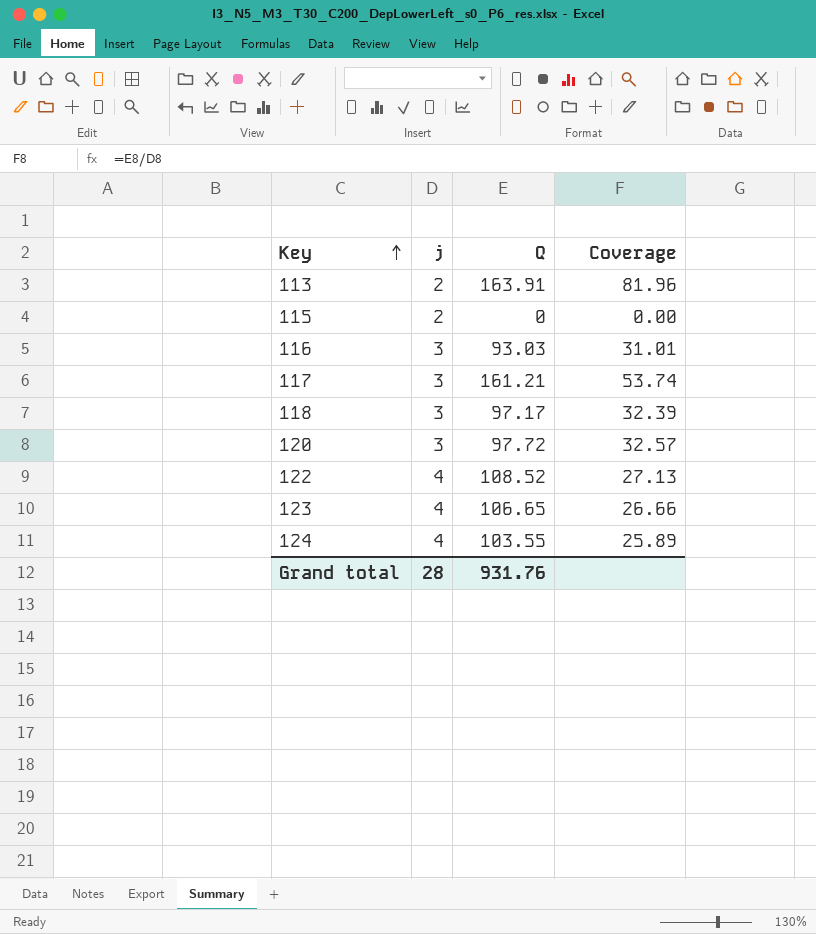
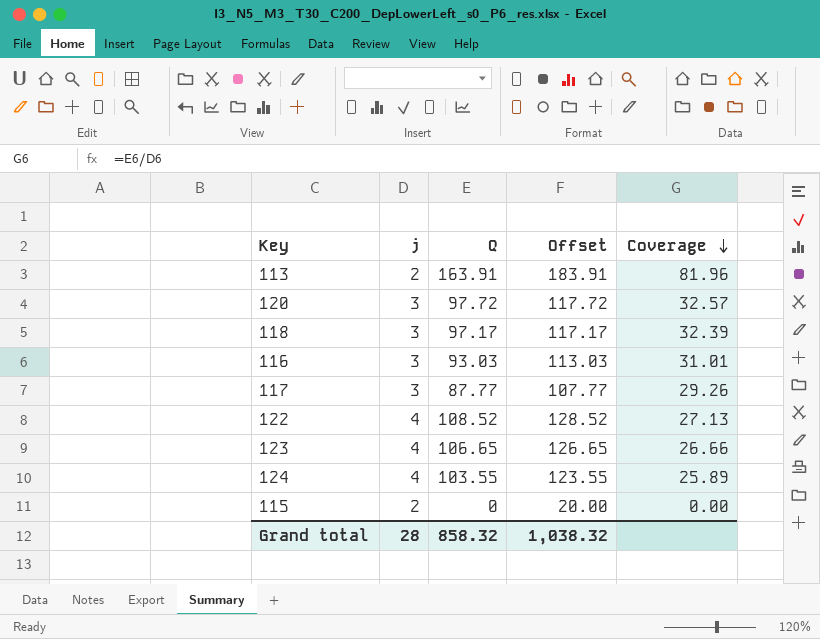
row order: Key ascending -> Coverage descending
column Offset | formula: none -> [Q] + 20
117 | Q: 161.21 -> 87.77
117 | Coverage: 53.74 -> 29.26
Grand total | Q: 931.76 -> 858.32

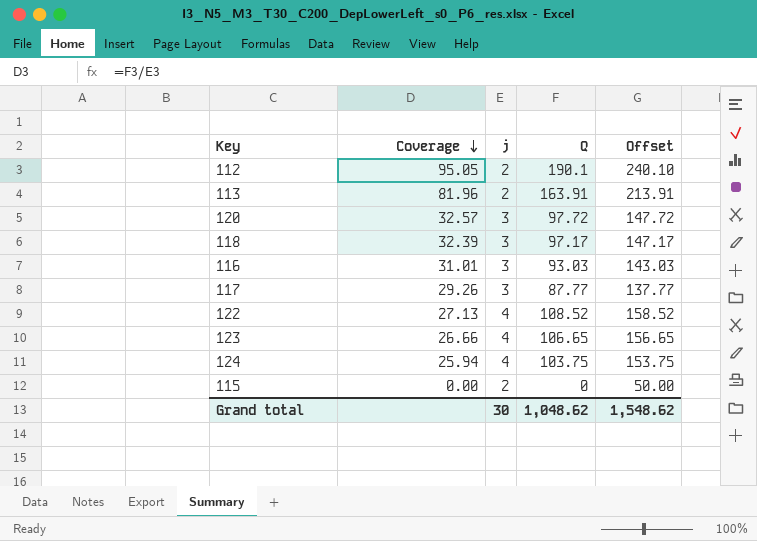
column Coverage | position: 5 -> 2
column Offset | formula: [Q] + 20 -> [Q] + 50
row 112: none -> 95.05 | 2 | 190.1 | 240.10
124 | Coverage: 25.89 -> 25.94
124 | Q: 103.55 -> 103.75
Grand total | j: 28 -> 30
Grand total | Q: 858.32 -> 1,048.62
Grand total | Offset: 1,038.32 -> 1,548.62

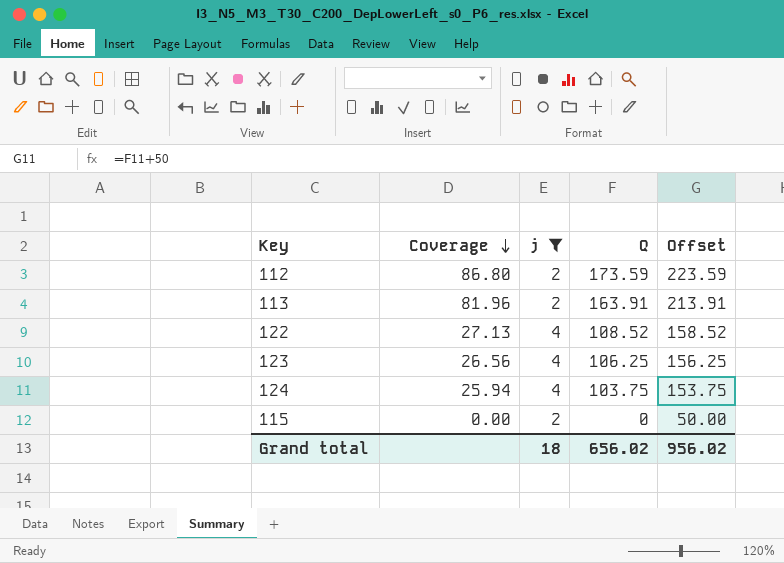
filter: none -> j != 3
112 | Coverage: 95.05 -> 86.80
112 | Q: 190.1 -> 173.59
112 | Offset: 240.10 -> 223.59
123 | Coverage: 26.66 -> 26.56
123 | Q: 106.65 -> 106.25
123 | Offset: 156.65 -> 156.25
Grand total | j: 30 -> 18
Grand total | Q: 1,048.62 -> 656.02
Grand total | Offset: 1,548.62 -> 956.02

